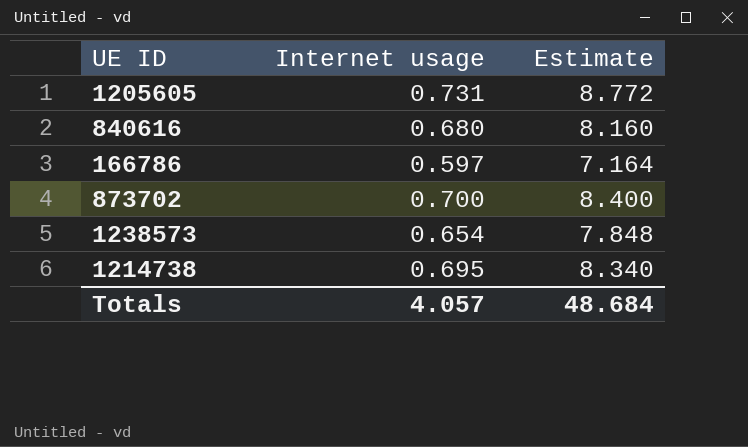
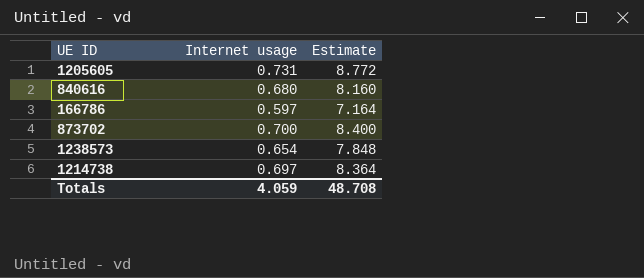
1214738 | Internet usage: 0.695 -> 0.697
1214738 | Estimate: 8.340 -> 8.364
Totals | Internet usage: 4.057 -> 4.059
Totals | Estimate: 48.684 -> 48.708

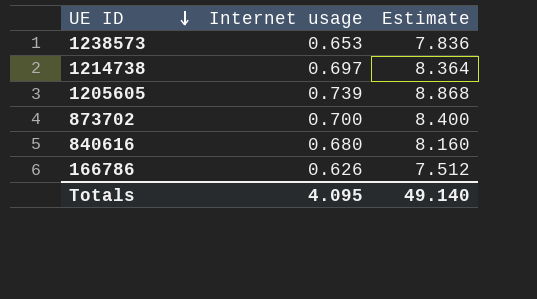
row order: none -> UE ID descending
1238573 | Internet usage: 0.654 -> 0.653
1238573 | Estimate: 7.848 -> 7.836
1205605 | Internet usage: 0.731 -> 0.739
1205605 | Estimate: 8.772 -> 8.868
166786 | Internet usage: 0.597 -> 0.626
166786 | Estimate: 7.164 -> 7.512
Totals | Internet usage: 4.059 -> 4.095
Totals | Estimate: 48.708 -> 49.140

